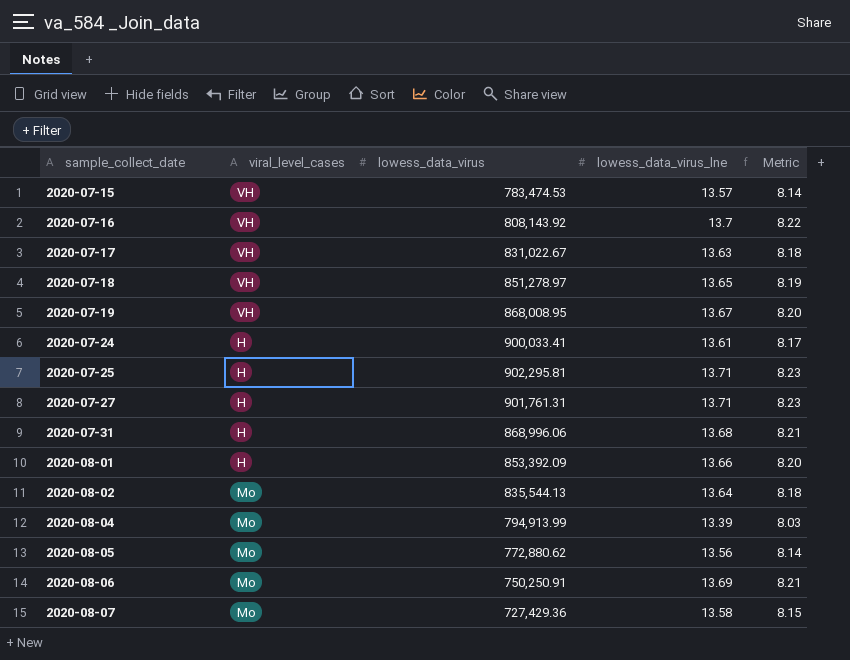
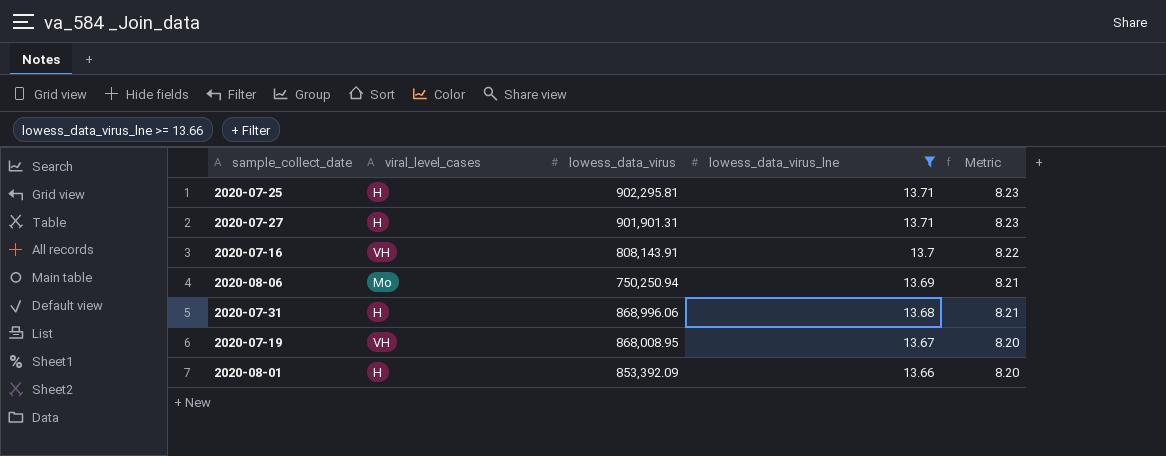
filter: none -> lowess_data_virus_lne >= 13.66
row order: sample_collect_date ascending -> lowess_data_virus_lne descending
2020-07-27 | lowess_data_virus: 901,761.31 -> 901,901.31
2020-07-16 | lowess_data_virus: 808,143.92 -> 808,143.91
2020-08-06 | lowess_data_virus: 750,250.91 -> 750,250.94

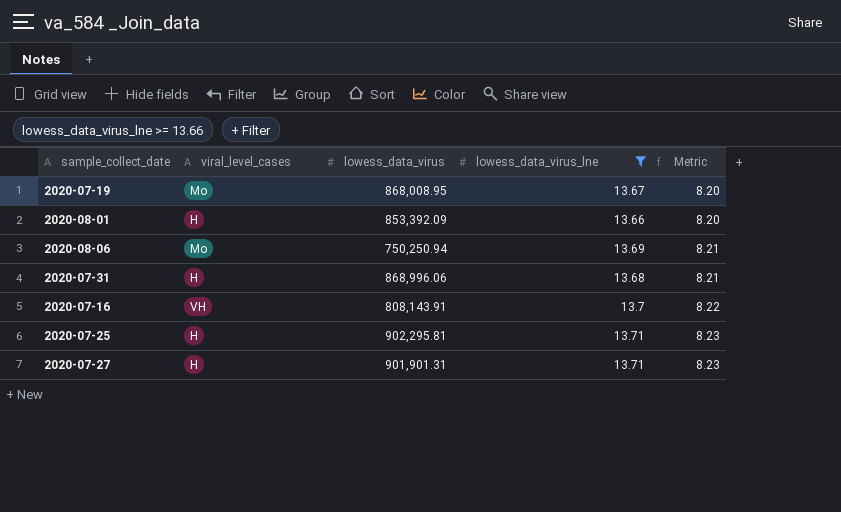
row order: lowess_data_virus_lne descending -> Metric ascending
2020-07-19 | viral_level_cases: VH -> Mo

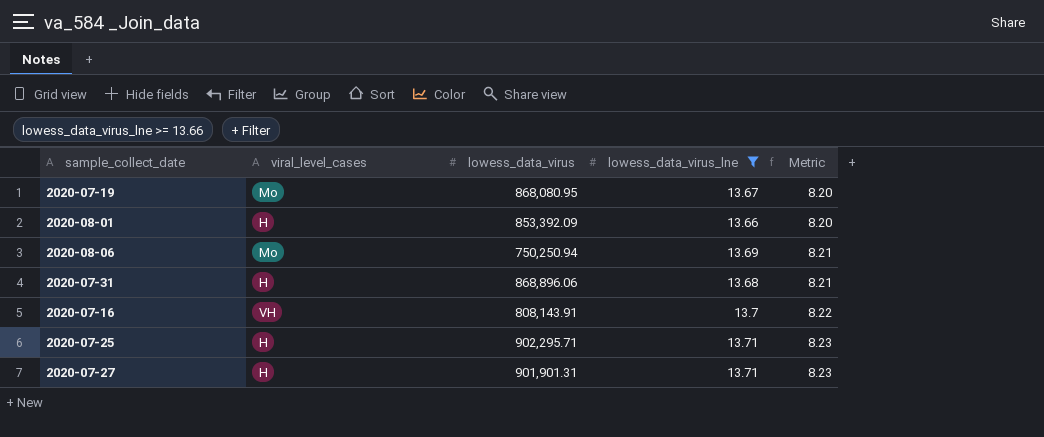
2020-07-19 | lowess_data_virus: 868,008.95 -> 868,080.95
2020-07-31 | lowess_data_virus: 868,996.06 -> 868,896.06
2020-07-25 | lowess_data_virus: 902,295.81 -> 902,295.71

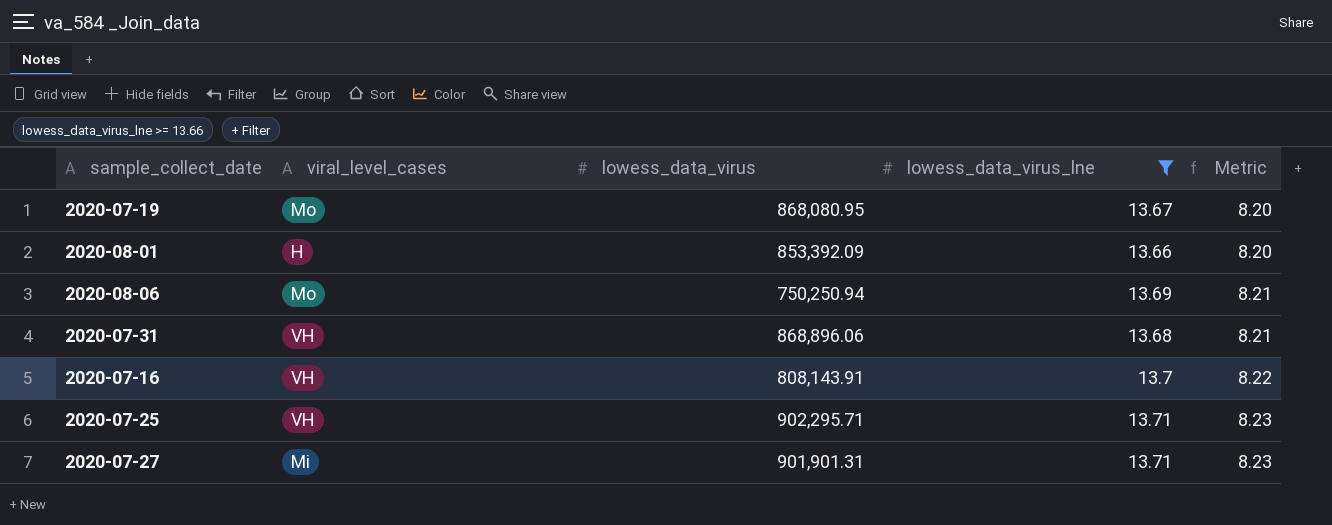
2020-07-31 | viral_level_cases: H -> VH
2020-07-25 | viral_level_cases: H -> VH
2020-07-27 | viral_level_cases: H -> Mi

